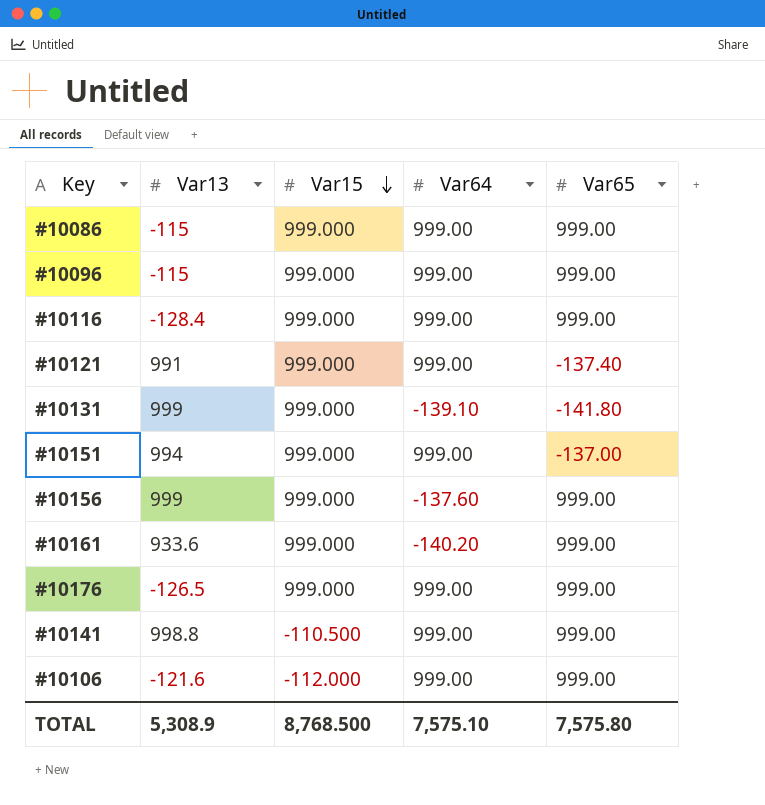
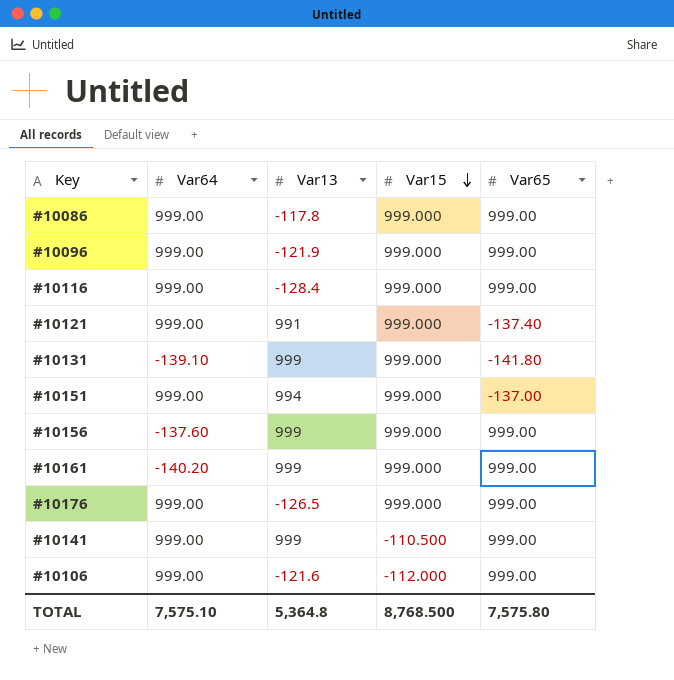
column Var64 | position: 4 -> 2
#10086 | Var13: -115 -> -117.8
#10096 | Var13: -115 -> -121.9
#10161 | Var13: 933.6 -> 999
#10141 | Var13: 998.8 -> 999
TOTAL | Var13: 5,308.9 -> 5,364.8

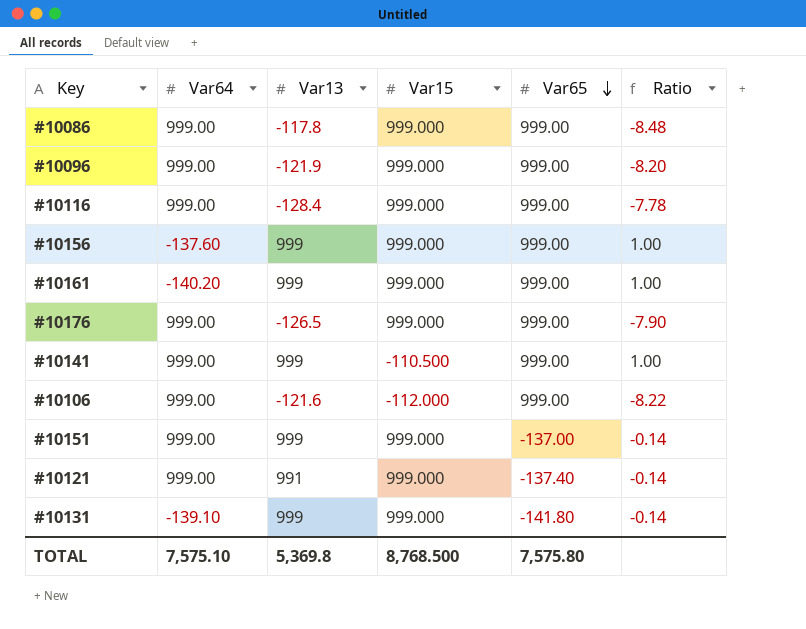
row order: Var15 descending -> Var65 descending
column Ratio | formula: none -> [Var65] / [Var13]
#10151 | Var13: 994 -> 999
TOTAL | Var13: 5,364.8 -> 5,369.8

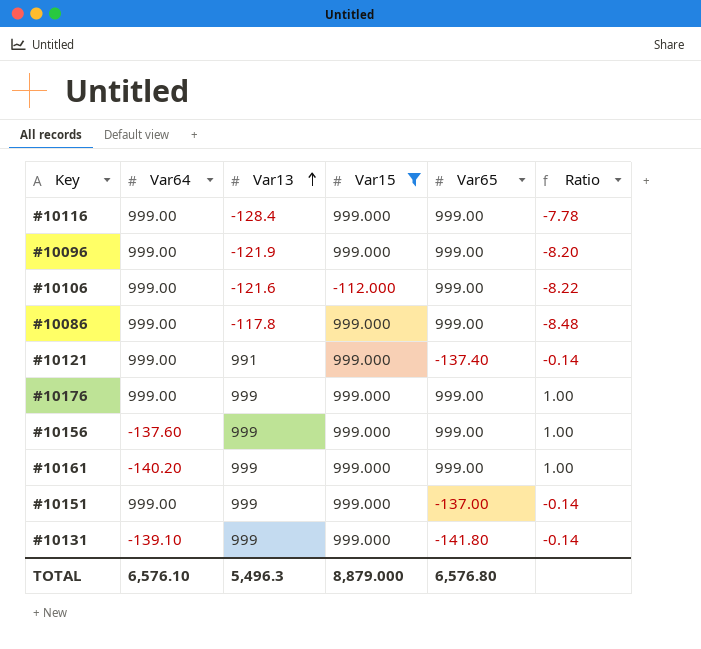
filter: none -> Var15 != -110.500
row order: Var65 descending -> Var13 ascending
#10176 | Var13: -126.5 -> 999
#10176 | Ratio: -7.90 -> 1.00
TOTAL | Var64: 7,575.10 -> 6,576.10
TOTAL | Var13: 5,369.8 -> 5,496.3
TOTAL | Var15: 8,768.500 -> 8,879.000
TOTAL | Var65: 7,575.80 -> 6,576.80

